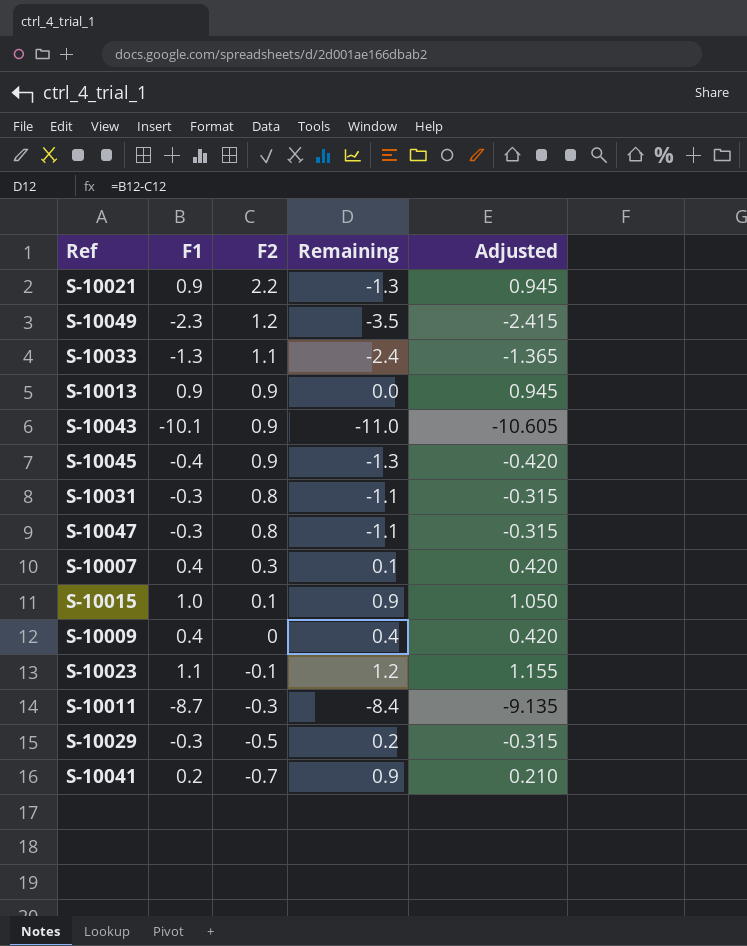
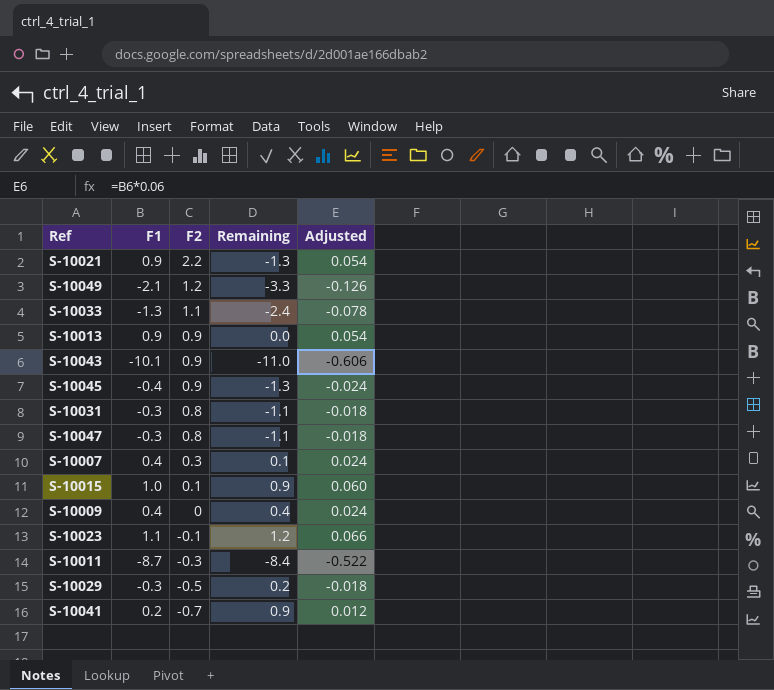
column Adjusted | formula: [F1] * 1.05 -> [F1] * 0.06
S-10049 | F1: -2.3 -> -2.1
S-10049 | Remaining: -3.5 -> -3.3

